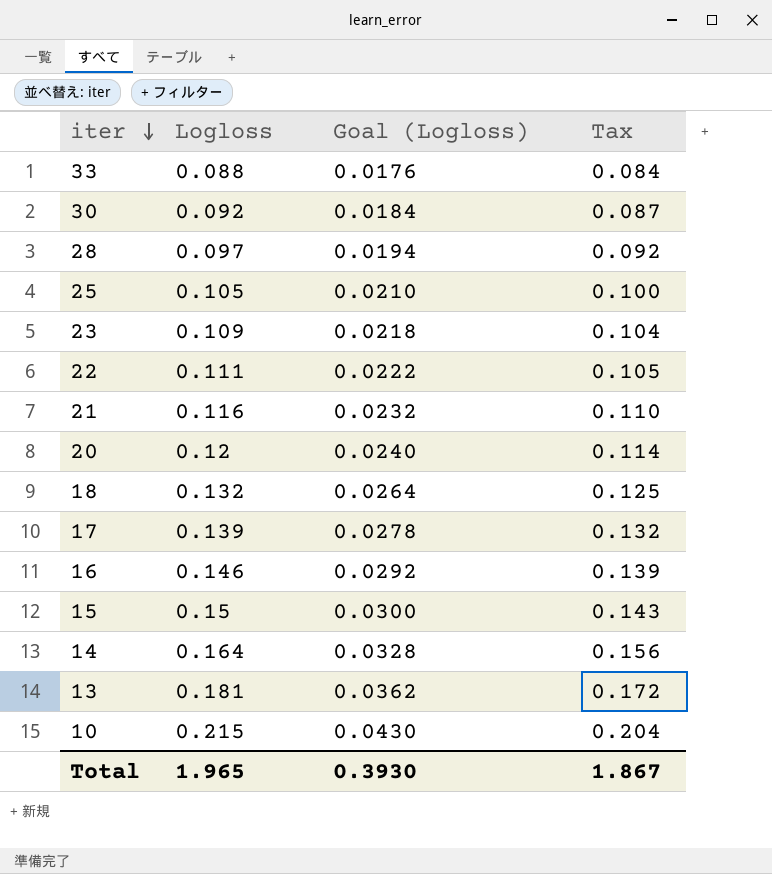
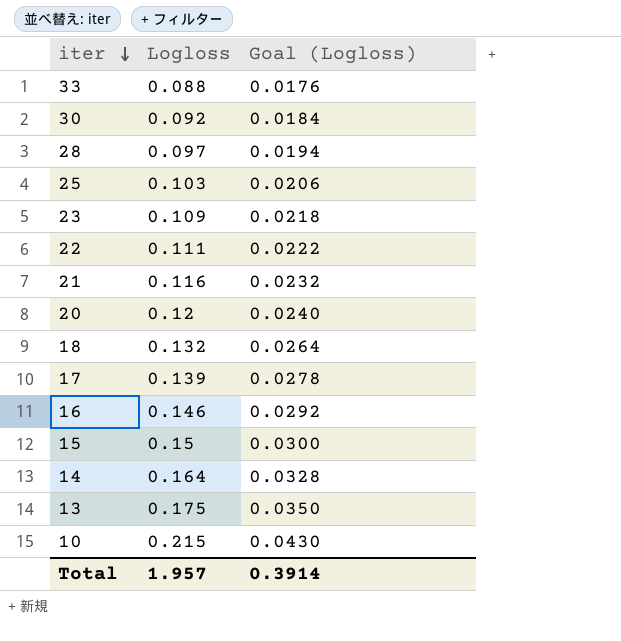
column Tax | formula: [Logloss] * 0.95 -> none
25 | Logloss: 0.105 -> 0.103
25 | Goal (Logloss): 0.0210 -> 0.0206
13 | Logloss: 0.181 -> 0.175
13 | Goal (Logloss): 0.0362 -> 0.0350
Total | Logloss: 1.965 -> 1.957
Total | Goal (Logloss): 0.3930 -> 0.3914

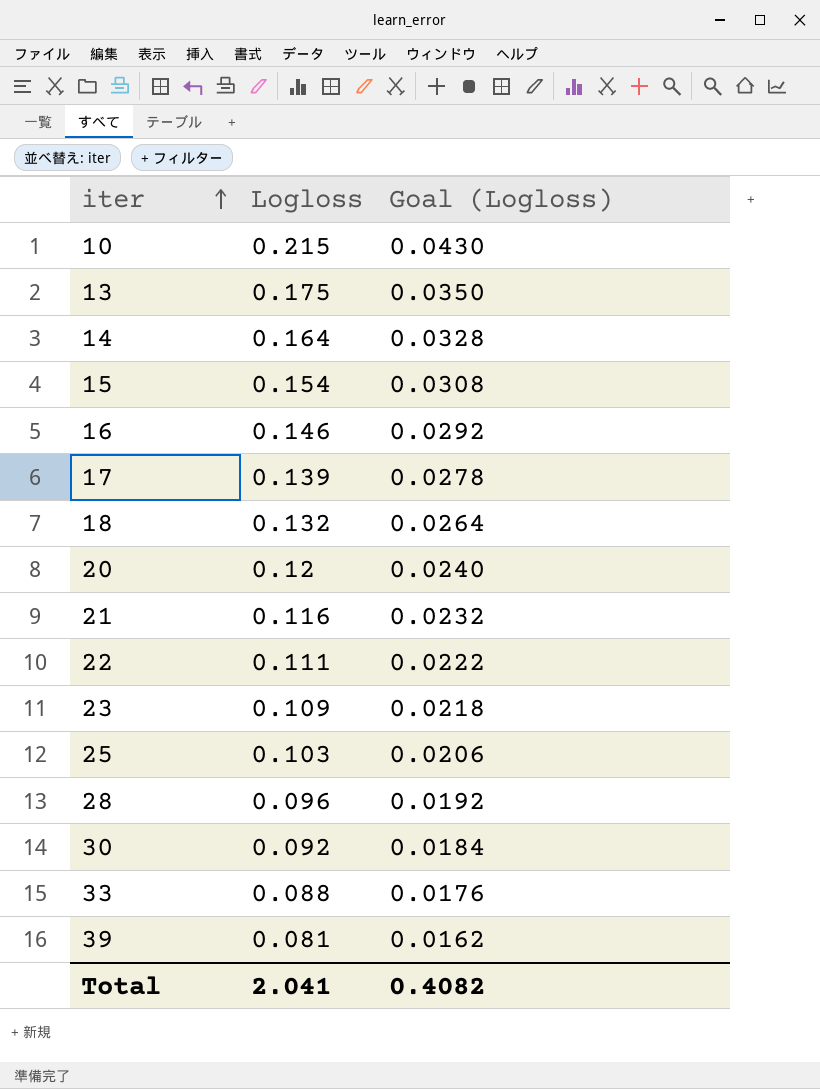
row order: iter descending -> iter ascending
15 | Logloss: 0.15 -> 0.154
15 | Goal (Logloss): 0.0300 -> 0.0308
28 | Logloss: 0.097 -> 0.096
28 | Goal (Logloss): 0.0194 -> 0.0192
row 39: none -> 0.081 | 0.0162
Total | Logloss: 1.957 -> 2.041
Total | Goal (Logloss): 0.3914 -> 0.4082

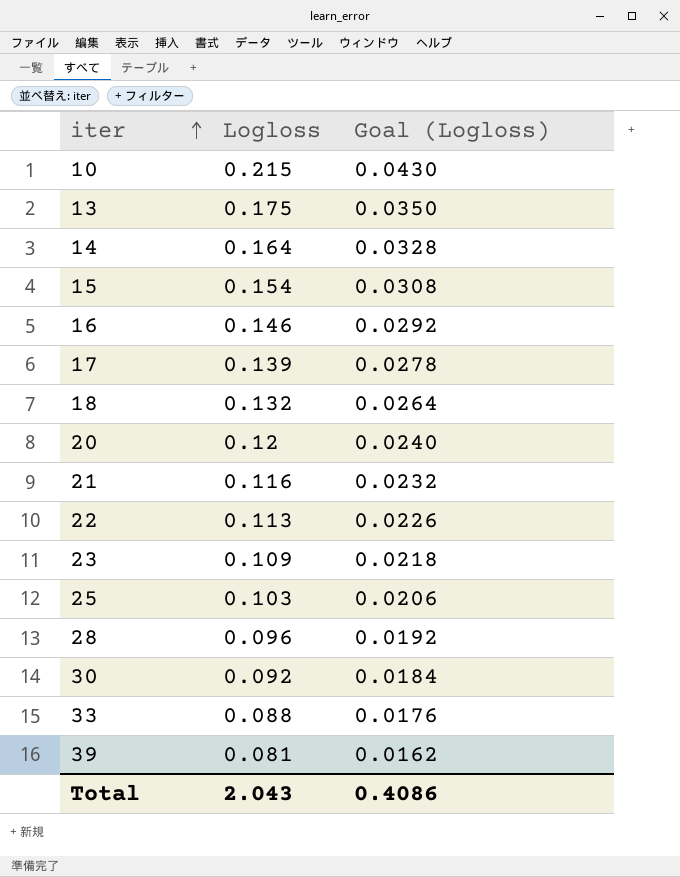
22 | Logloss: 0.111 -> 0.113
22 | Goal (Logloss): 0.0222 -> 0.0226
Total | Logloss: 2.041 -> 2.043
Total | Goal (Logloss): 0.4082 -> 0.4086

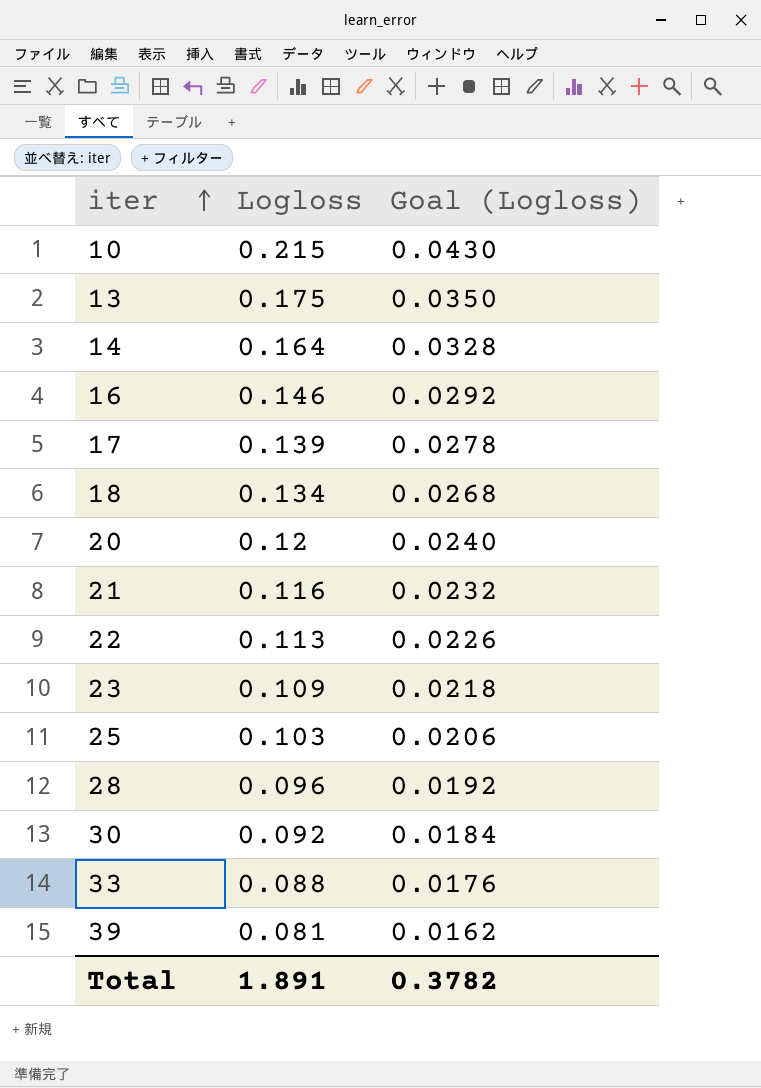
row 15: 0.154 | 0.0308 -> none
18 | Logloss: 0.132 -> 0.134
18 | Goal (Logloss): 0.0264 -> 0.0268
Total | Logloss: 2.043 -> 1.891
Total | Goal (Logloss): 0.4086 -> 0.3782

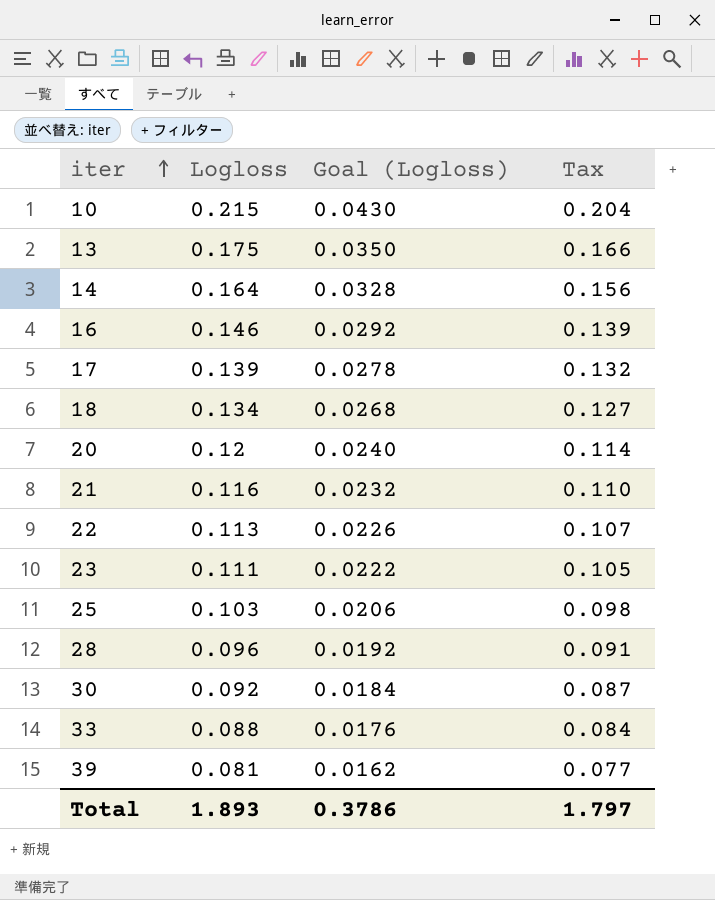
column Tax | formula: none -> [Logloss] * 0.95
23 | Logloss: 0.109 -> 0.111
23 | Goal (Logloss): 0.0218 -> 0.0222
Total | Logloss: 1.891 -> 1.893
Total | Goal (Logloss): 0.3782 -> 0.3786

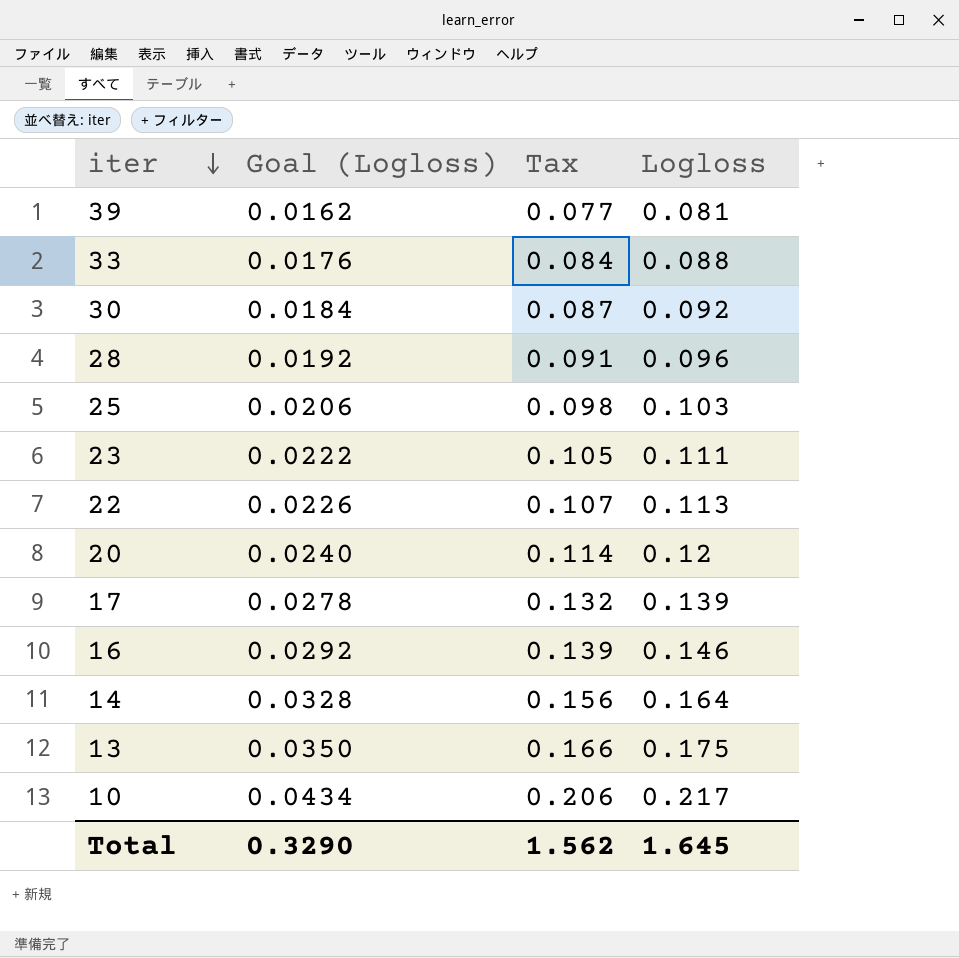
row order: iter ascending -> iter descending
column Logloss | position: 2 -> 4
row 18: 0.134 | 0.0268 | 0.127 -> none
row 21: 0.116 | 0.0232 | 0.110 -> none
10 | Goal (Logloss): 0.0430 -> 0.0434
10 | Tax: 0.204 -> 0.206
10 | Logloss: 0.215 -> 0.217
Total | Goal (Logloss): 0.3786 -> 0.3290
Total | Tax: 1.797 -> 1.562
Total | Logloss: 1.893 -> 1.645

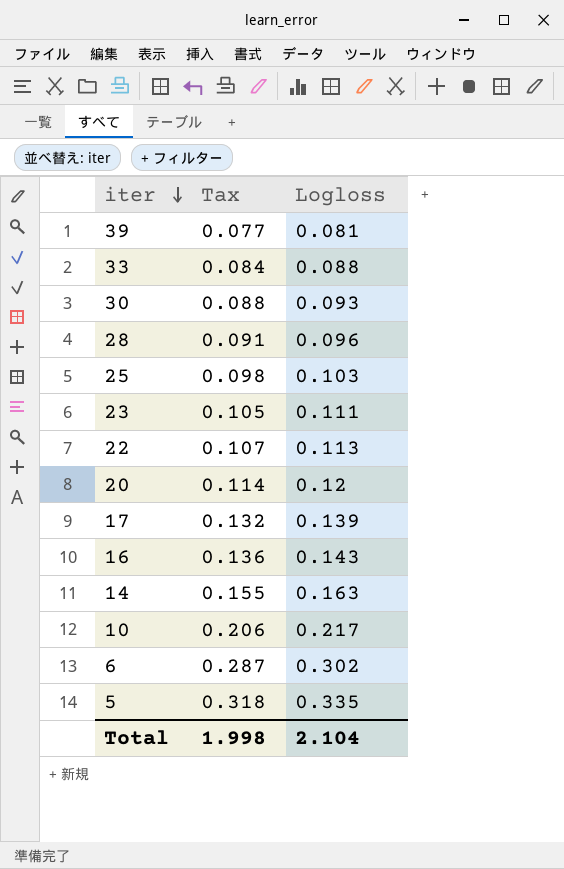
column Goal (Logloss) | formula: [Logloss] * 0.2 -> none
row 13: 0.0350 | 0.166 | 0.175 -> none
30 | Tax: 0.087 -> 0.088
30 | Logloss: 0.092 -> 0.093
16 | Tax: 0.139 -> 0.136
16 | Logloss: 0.146 -> 0.143
14 | Tax: 0.156 -> 0.155
14 | Logloss: 0.164 -> 0.163
row 6: none -> 0.287 | 0.302
row 5: none -> 0.318 | 0.335
Total | Tax: 1.562 -> 1.998
Total | Logloss: 1.645 -> 2.104

